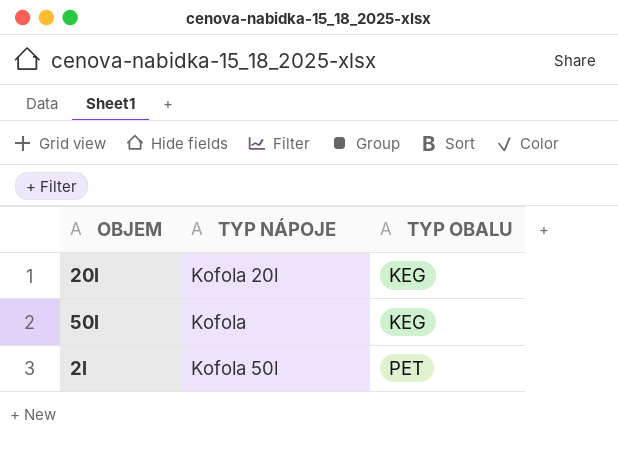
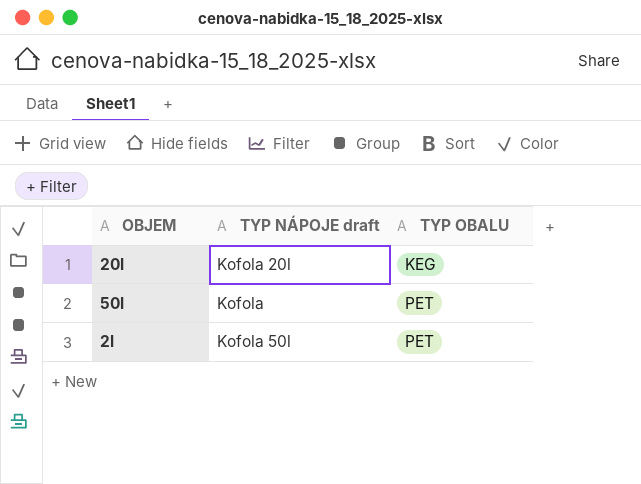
column name: TYP NÁPOJE -> TYP NÁPOJE draft
50l | TYP OBALU: KEG -> PET

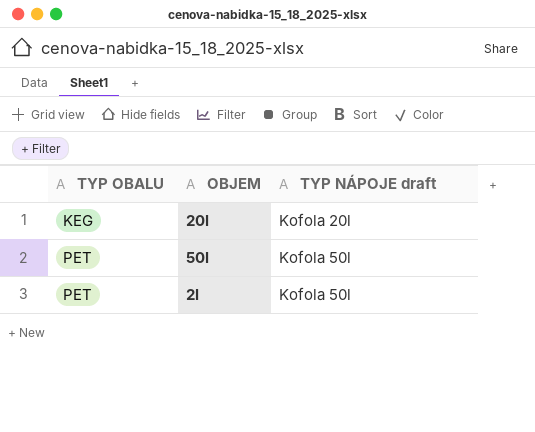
column TYP OBALU | position: 3 -> 1
50l | TYP NÁPOJE draft: Kofola -> Kofola 50l

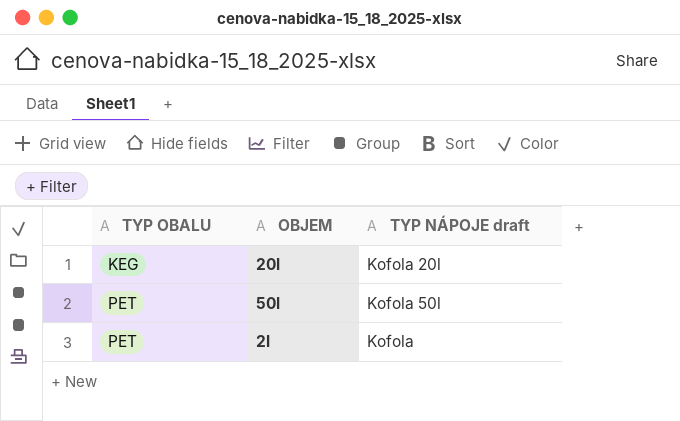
2l | TYP NÁPOJE draft: Kofola 50l -> Kofola

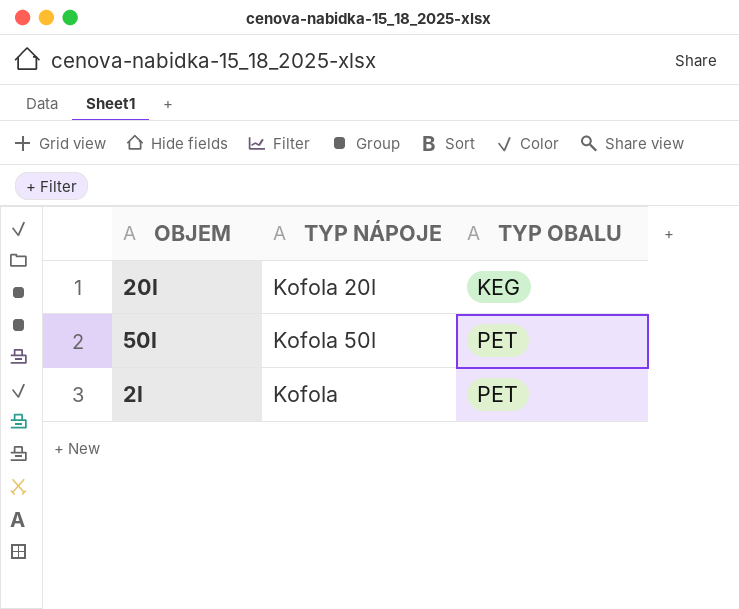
column name: TYP NÁPOJE draft -> TYP NÁPOJE
column TYP OBALU | position: 1 -> 3

